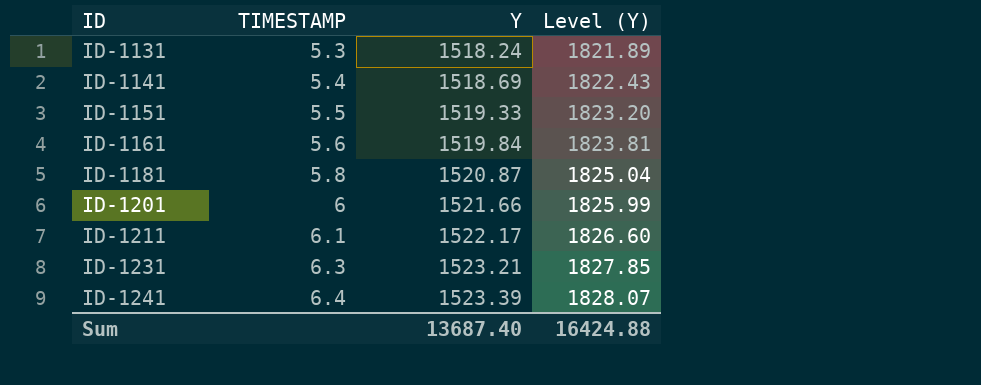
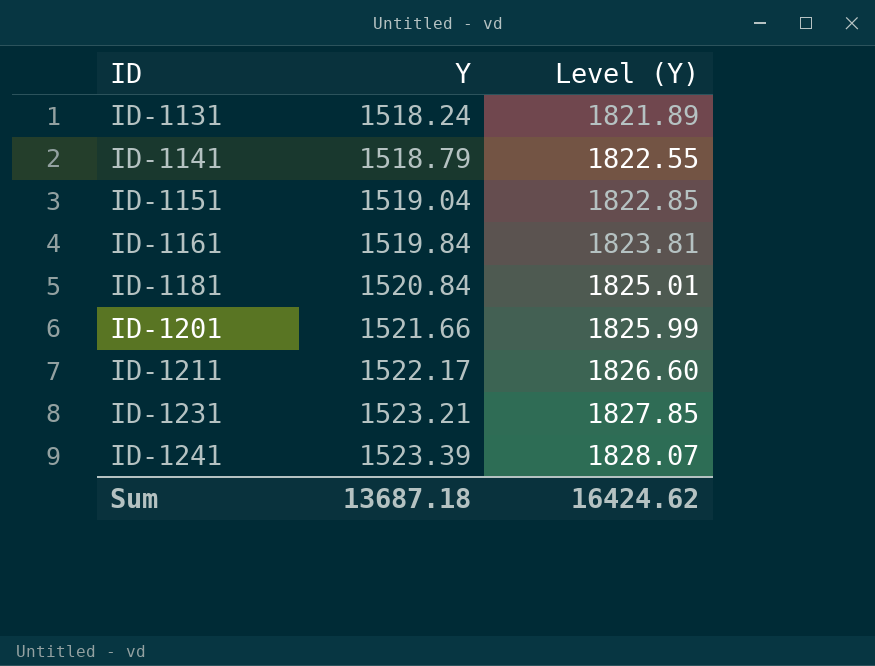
column TIMESTAMP | position: 2 -> none
ID-1141 | Y: 1518.69 -> 1518.79
ID-1141 | Level (Y): 1822.43 -> 1822.55
ID-1151 | Y: 1519.33 -> 1519.04
ID-1151 | Level (Y): 1823.20 -> 1822.85
ID-1181 | Y: 1520.87 -> 1520.84
ID-1181 | Level (Y): 1825.04 -> 1825.01
Sum | Y: 13687.40 -> 13687.18
Sum | Level (Y): 16424.88 -> 16424.62

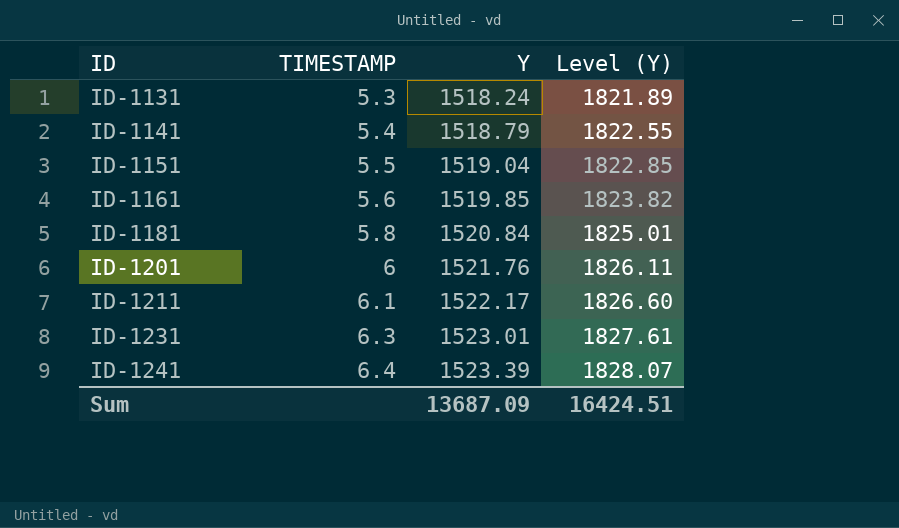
column TIMESTAMP | position: none -> 2
ID-1161 | Y: 1519.84 -> 1519.85
ID-1161 | Level (Y): 1823.81 -> 1823.82
ID-1201 | Y: 1521.66 -> 1521.76
ID-1201 | Level (Y): 1825.99 -> 1826.11
ID-1231 | Y: 1523.21 -> 1523.01
ID-1231 | Level (Y): 1827.85 -> 1827.61
Sum | Y: 13687.18 -> 13687.09
Sum | Level (Y): 16424.62 -> 16424.51

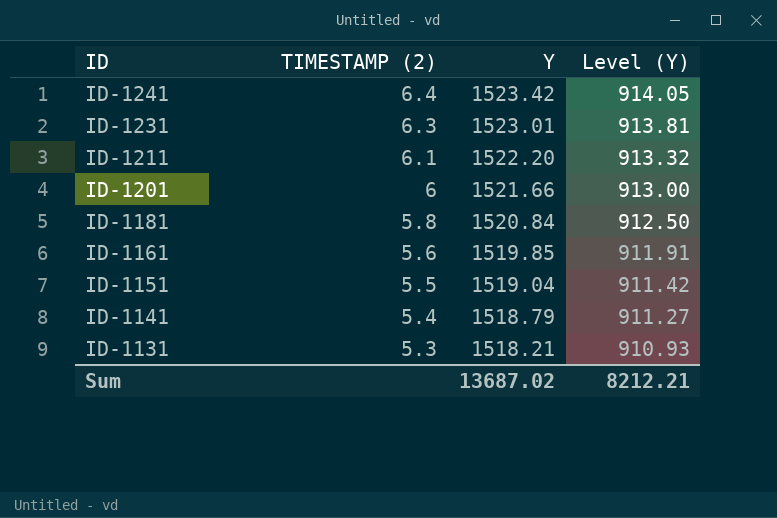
row order: ID ascending -> ID descending
column name: TIMESTAMP -> TIMESTAMP (2)
column Level (Y) | formula: [Y] * 1.2 -> [Y] * 0.6
ID-1241 | Y: 1523.39 -> 1523.42
ID-1211 | Y: 1522.17 -> 1522.20
ID-1201 | Y: 1521.76 -> 1521.66
ID-1131 | Y: 1518.24 -> 1518.21
Sum | Y: 13687.09 -> 13687.02
Sum | Level (Y): 16424.51 -> 8212.21

